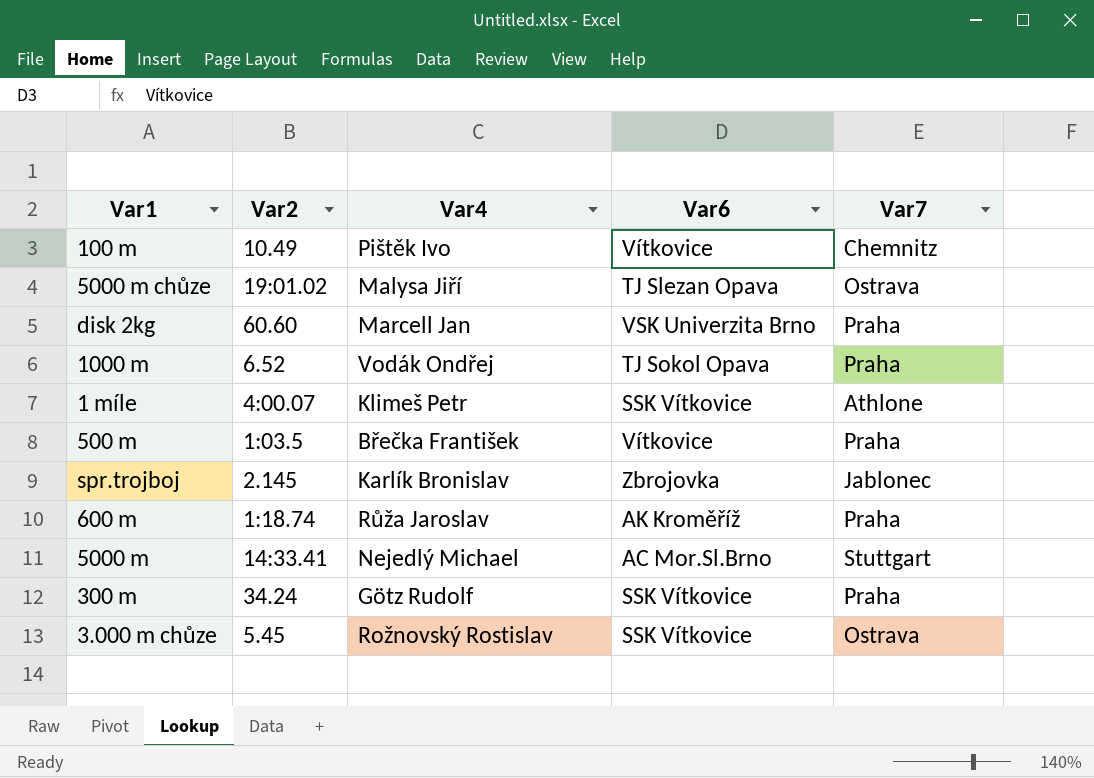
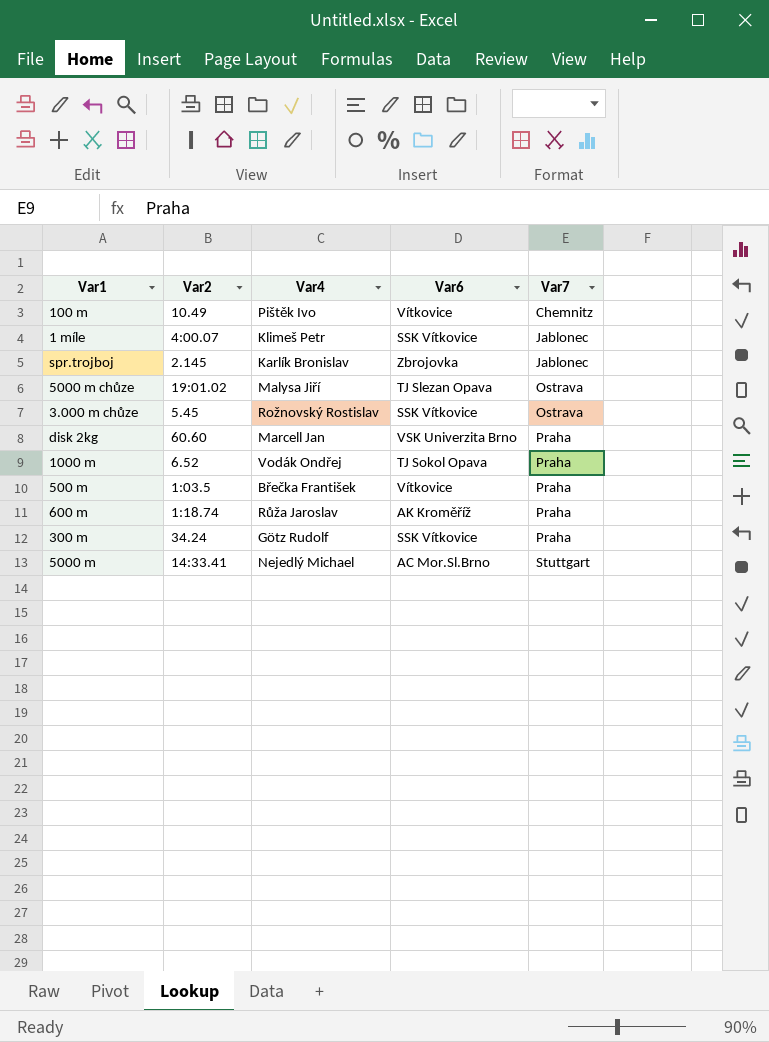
row order: none -> Var7 ascending
1 míle | Var7: Athlone -> Jablonec

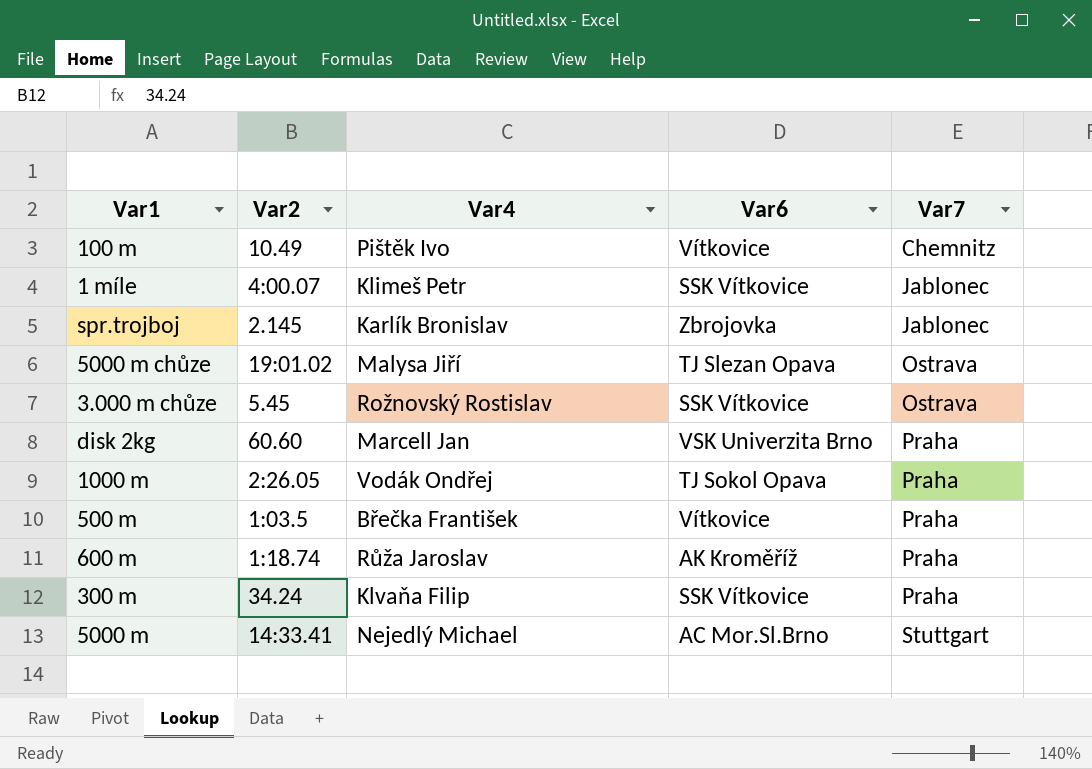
1000 m | Var2: 6.52 -> 2:26.05
300 m | Var4: Götz Rudolf -> Klvaňa Filip

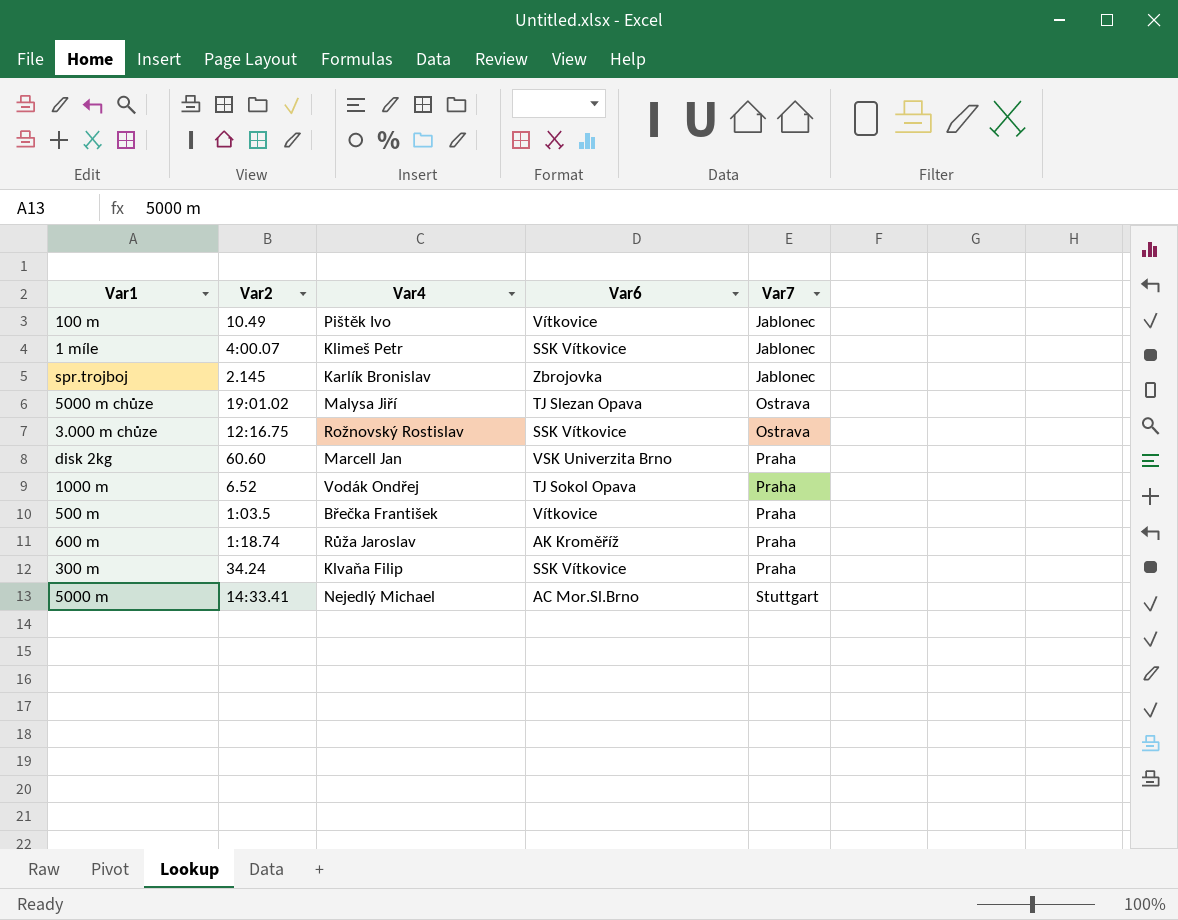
100 m | Var7: Chemnitz -> Jablonec
3.000 m chůze | Var2: 5.45 -> 12:16.75
1000 m | Var2: 2:26.05 -> 6.52

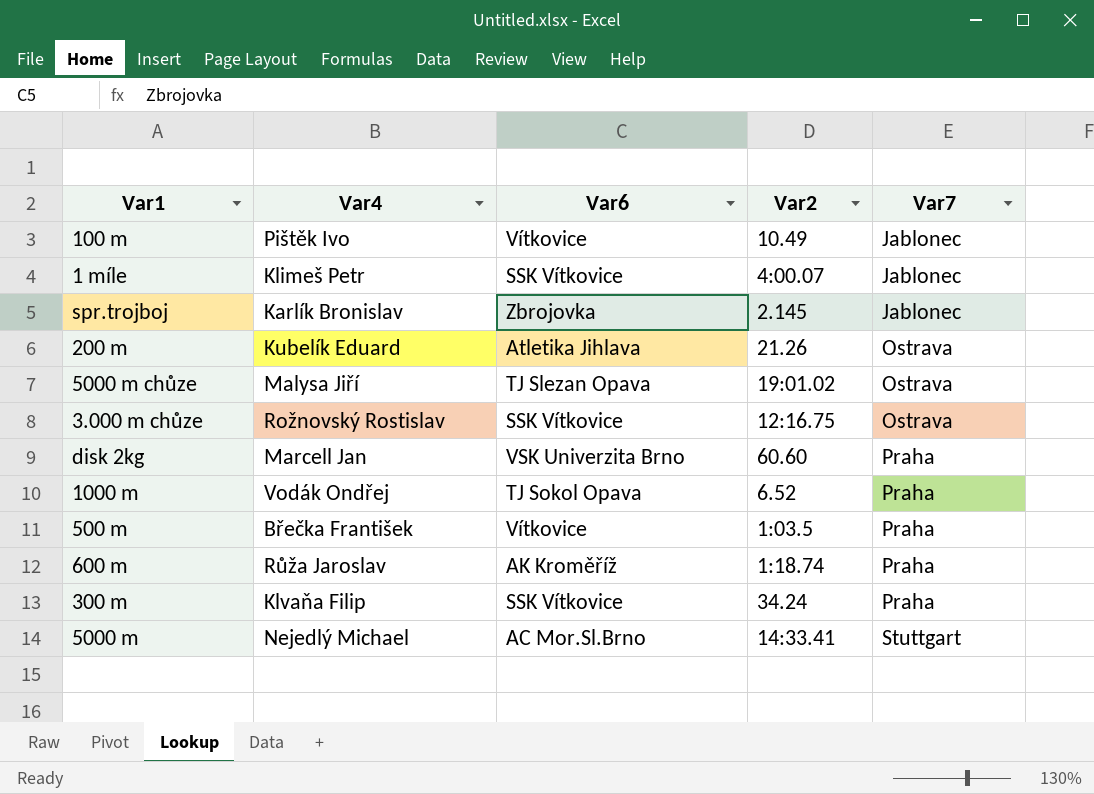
column Var2 | position: 2 -> 4
row 200 m: none -> Kubelík Eduard | Atletika Jihlava | 21.26 | Ostrava

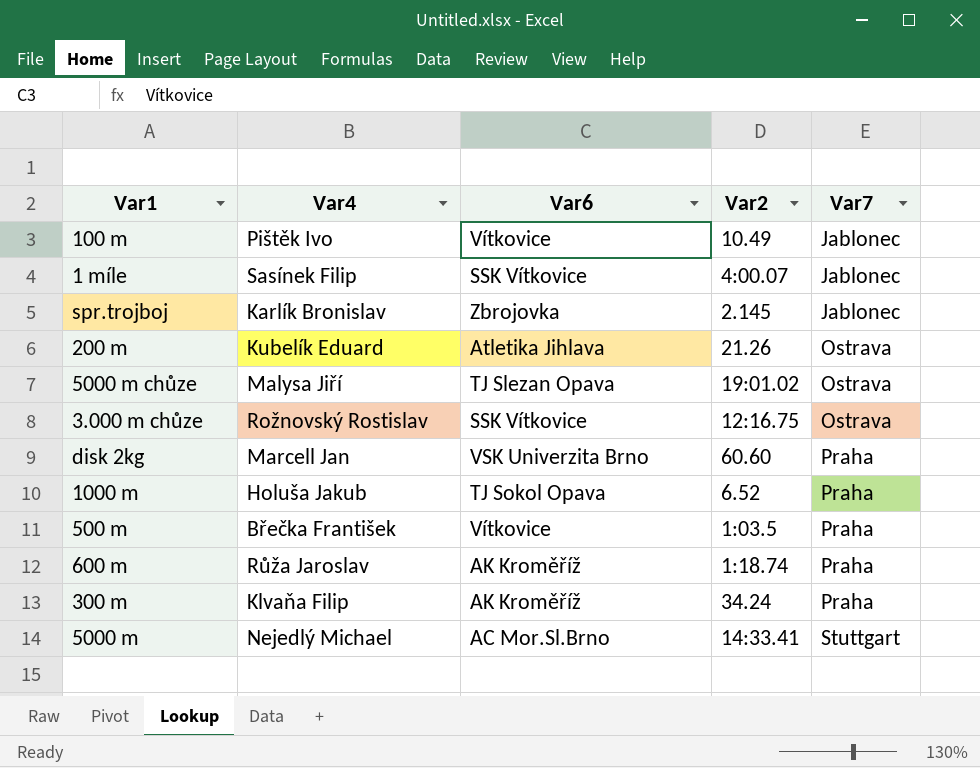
1 míle | Var4: Klimeš Petr -> Sasínek Filip
1000 m | Var4: Vodák Ondřej -> Holuša Jakub
300 m | Var6: SSK Vítkovice -> AK Kroměříž

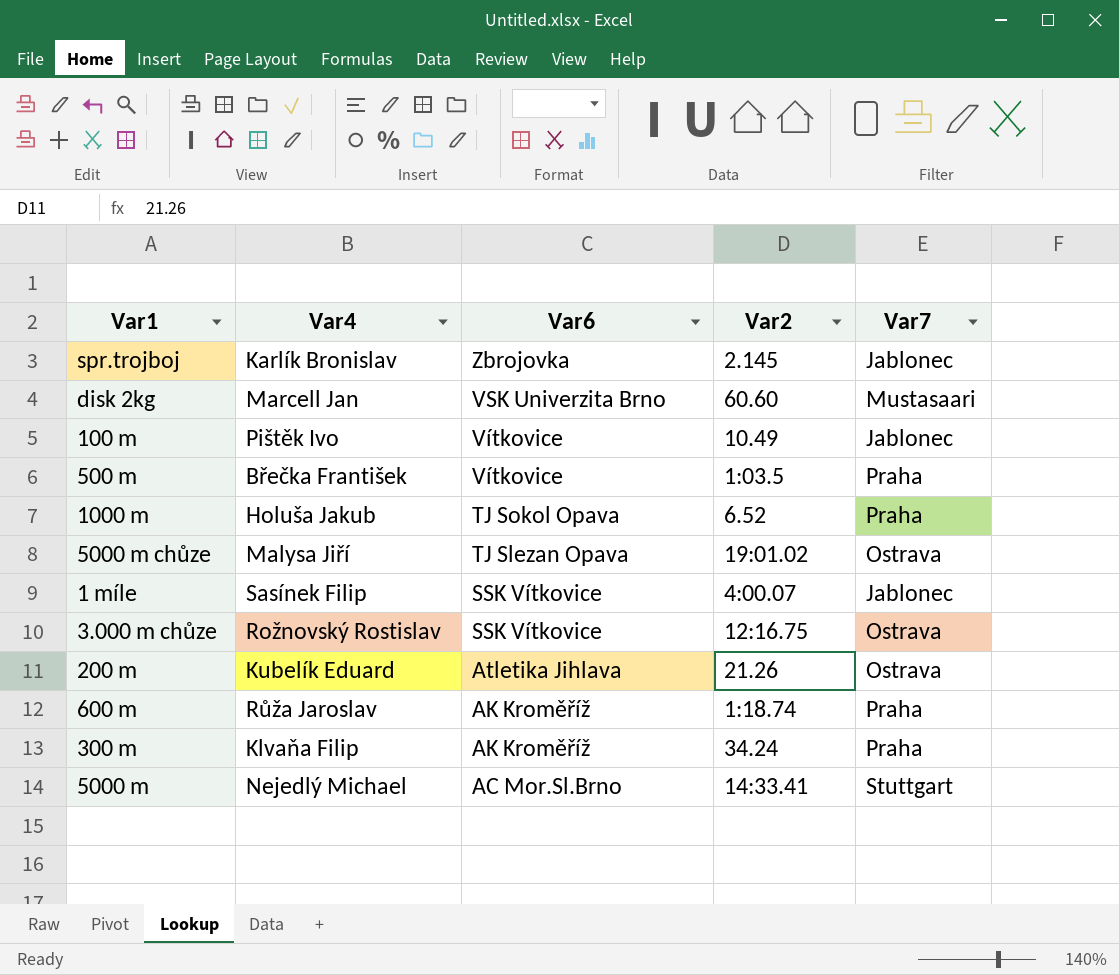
row order: Var7 ascending -> Var6 descending
disk 2kg | Var7: Praha -> Mustasaari

